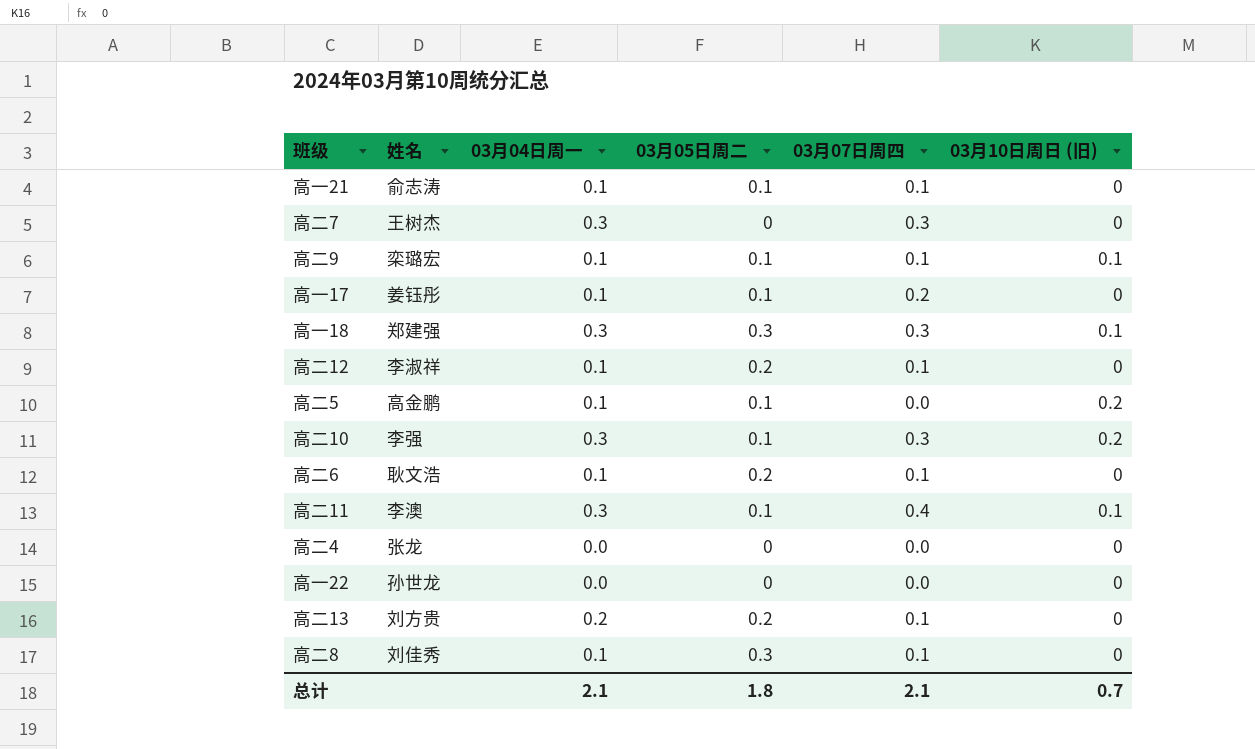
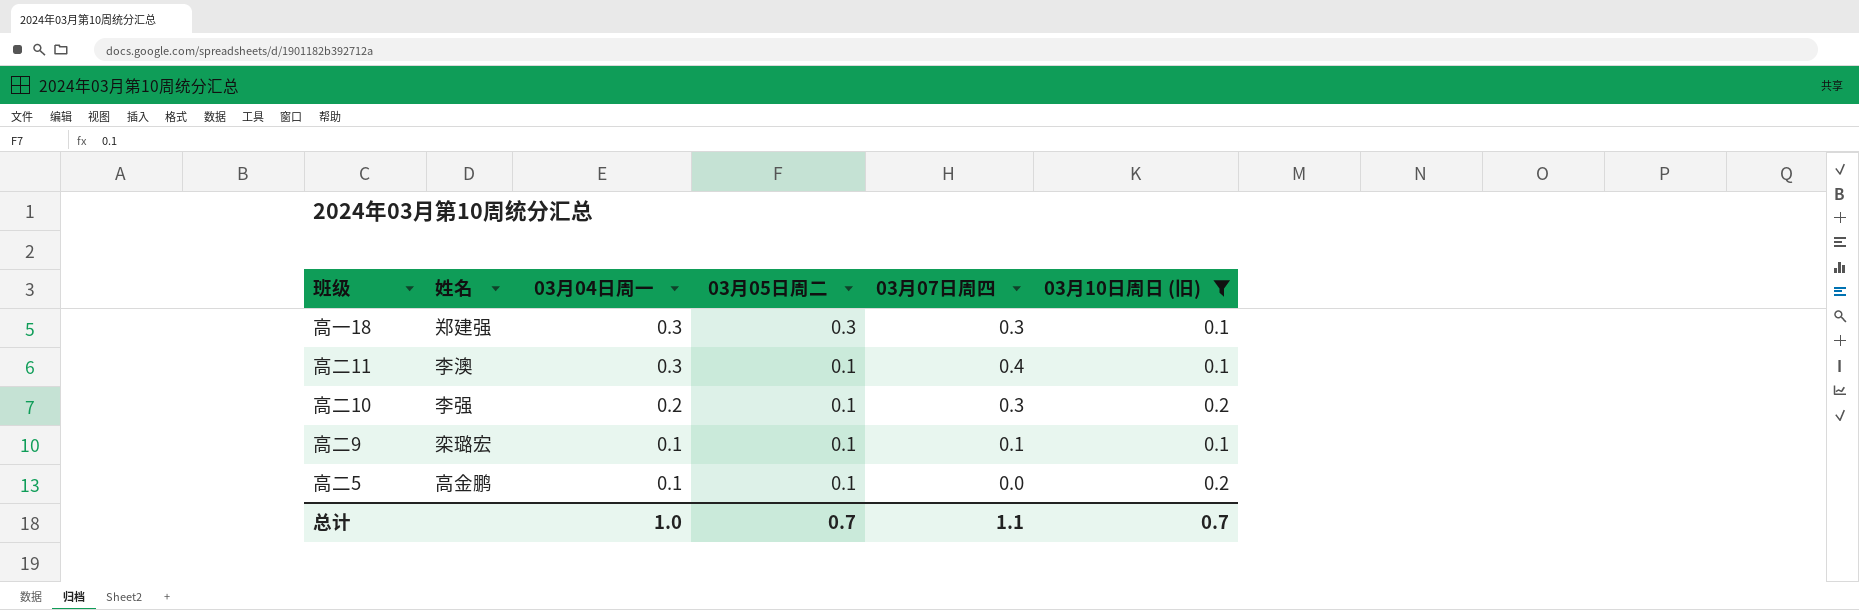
filter: none -> 03月10日周日 (旧) != 0
row order: none -> 03月04日周一 descending
高二10 | 03月04日周一: 0.3 -> 0.2
总计 | 03月04日周一: 2.1 -> 1.0
总计 | 03月05日周二: 1.8 -> 0.7
总计 | 03月07日周四: 2.1 -> 1.1

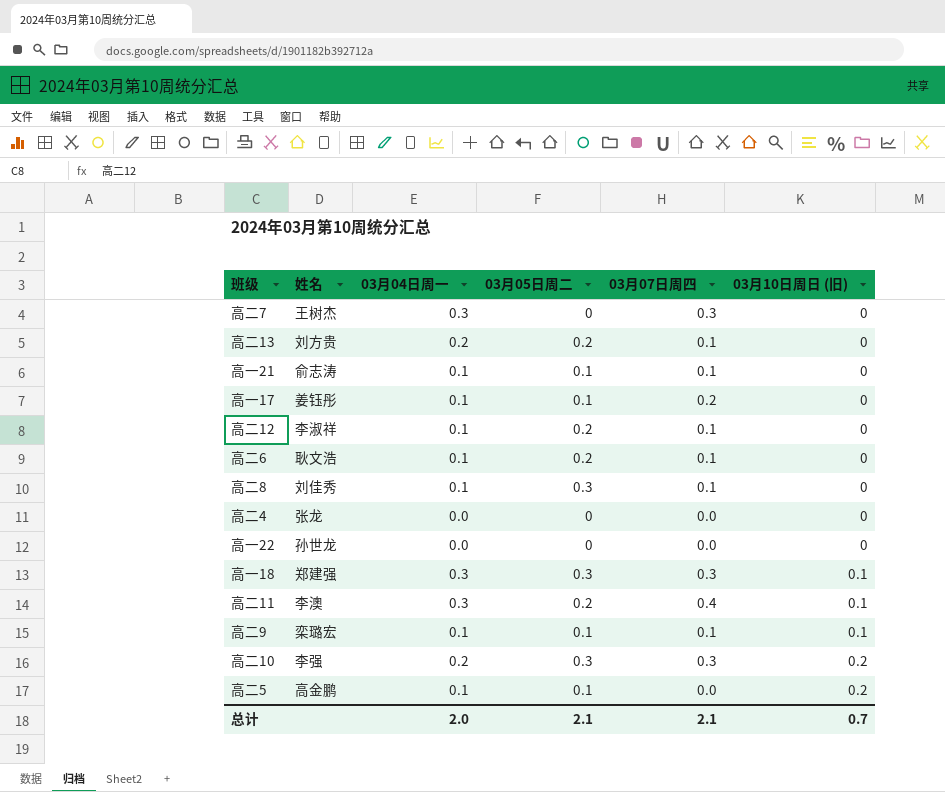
filter: 03月10日周日 (旧) != 0 -> none
row order: 03月04日周一 descending -> 03月10日周日 (旧) ascending
高二11 | 03月05日周二: 0.1 -> 0.2
高二10 | 03月05日周二: 0.1 -> 0.3
总计 | 03月04日周一: 1.0 -> 2.0
总计 | 03月05日周二: 0.7 -> 2.1
总计 | 03月07日周四: 1.1 -> 2.1

